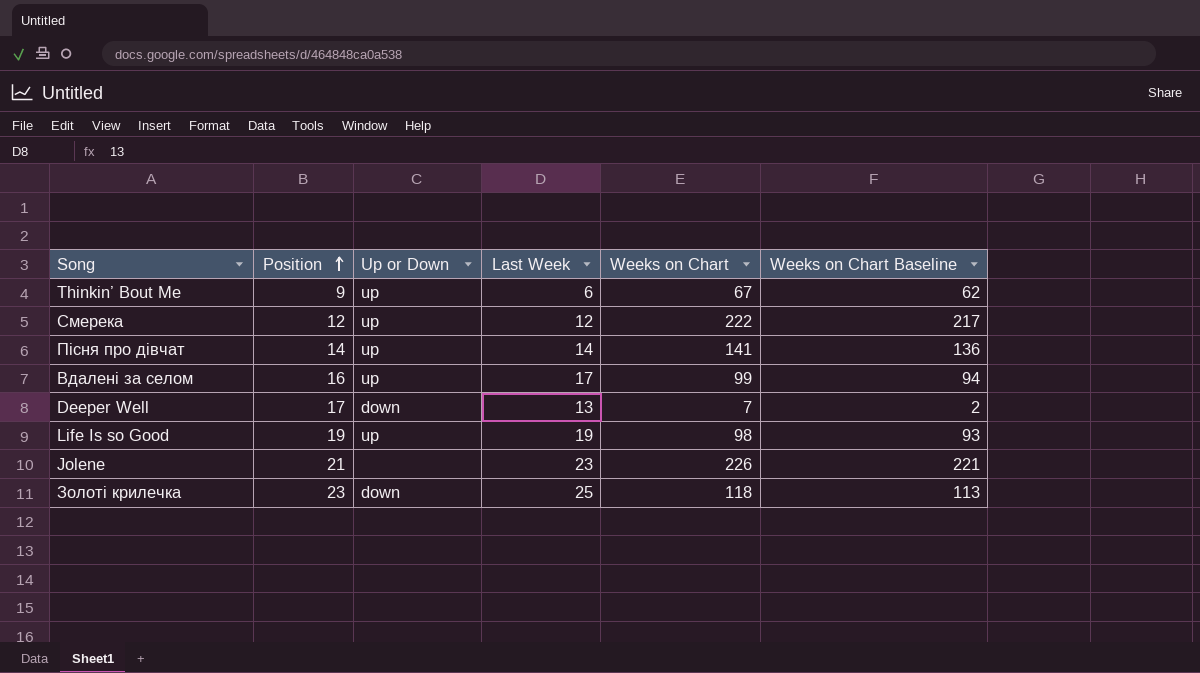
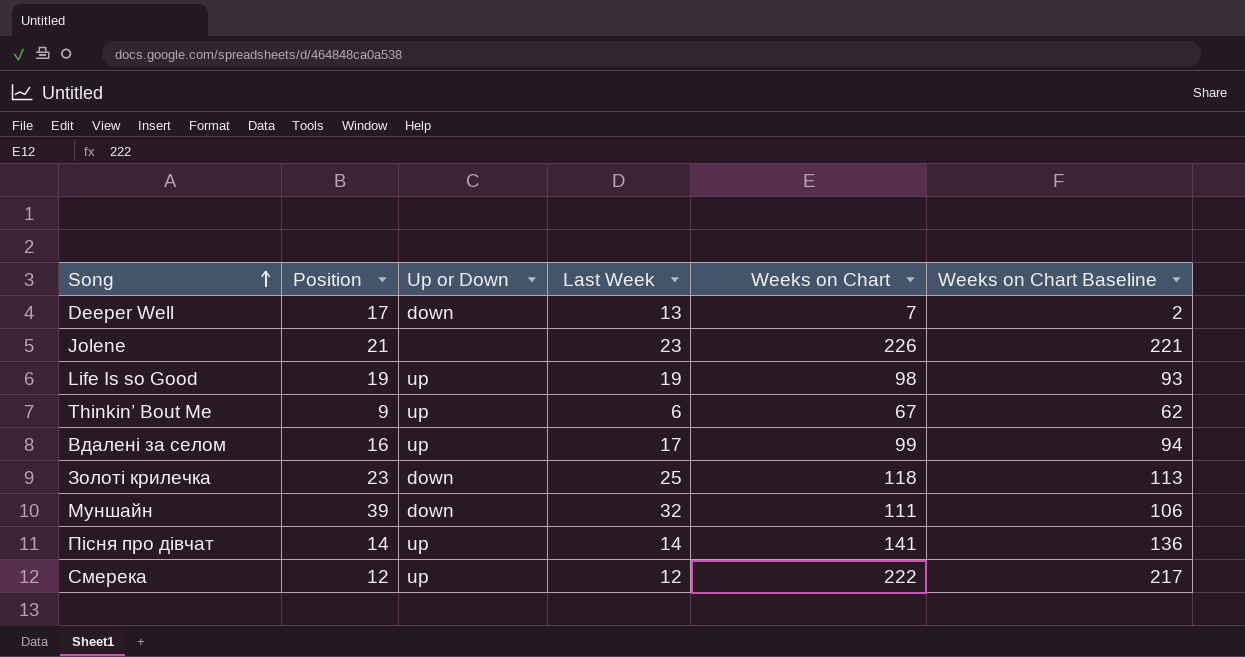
row order: Position ascending -> Song ascending
row Муншайн: none -> 39 | down | 32 | 111 | 106

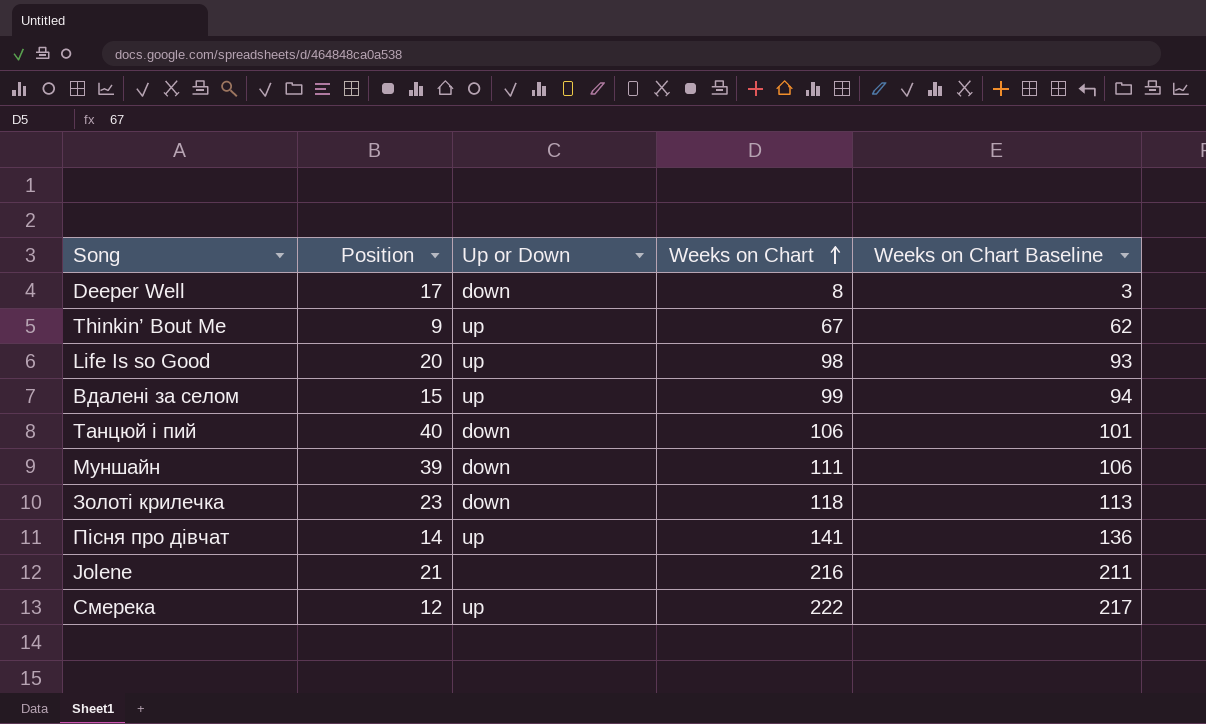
row order: Song ascending -> Weeks on Chart ascending
column Last Week | position: 4 -> none
Deeper Well | Weeks on Chart: 7 -> 8
Deeper Well | Weeks on Chart Baseline: 2 -> 3
Life Is so Good | Position: 19 -> 20
Вдалені за селом | Position: 16 -> 15
row Танцюй і пий: none -> 40 | down | 106 | 101
Jolene | Weeks on Chart: 226 -> 216
Jolene | Weeks on Chart Baseline: 221 -> 211

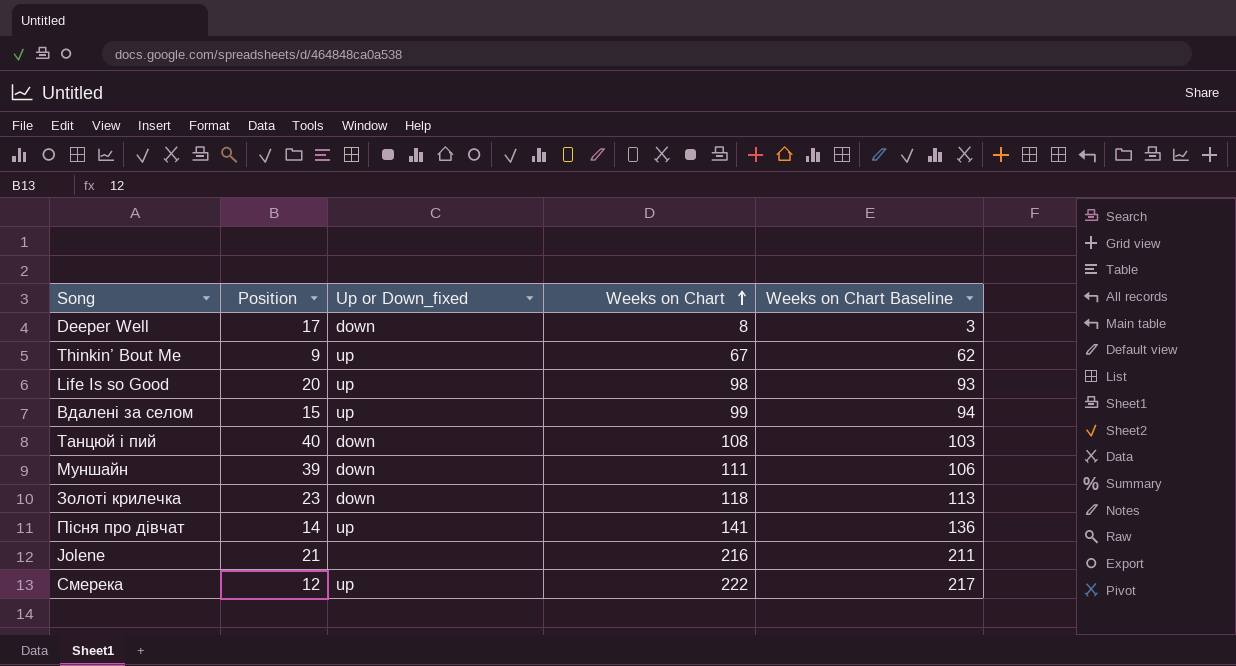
column name: Up or Down -> Up or Down_fixed
Танцюй і пий | Weeks on Chart: 106 -> 108
Танцюй і пий | Weeks on Chart Baseline: 101 -> 103

